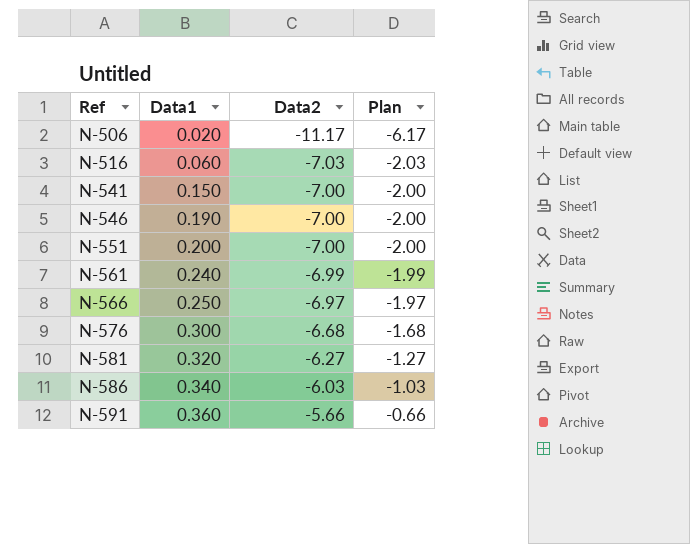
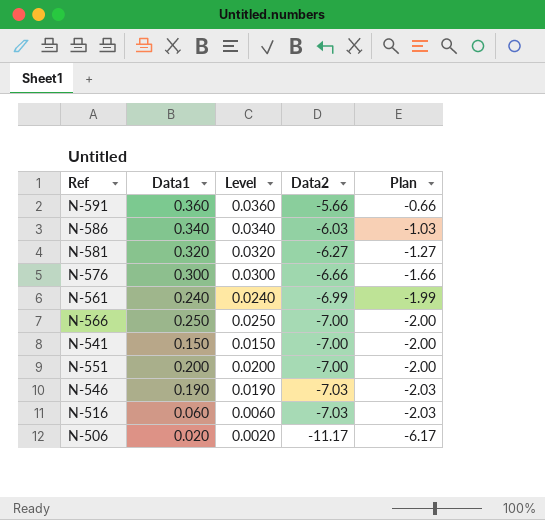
row order: Ref ascending -> Data2 descending
column Level | formula: none -> [Data1] * 0.1
N-576 | Data2: -6.68 -> -6.66
N-576 | Plan: -1.68 -> -1.66
N-566 | Data2: -6.97 -> -7.00
N-566 | Plan: -1.97 -> -2.00
N-546 | Data2: -7.00 -> -7.03
N-546 | Plan: -2.00 -> -2.03

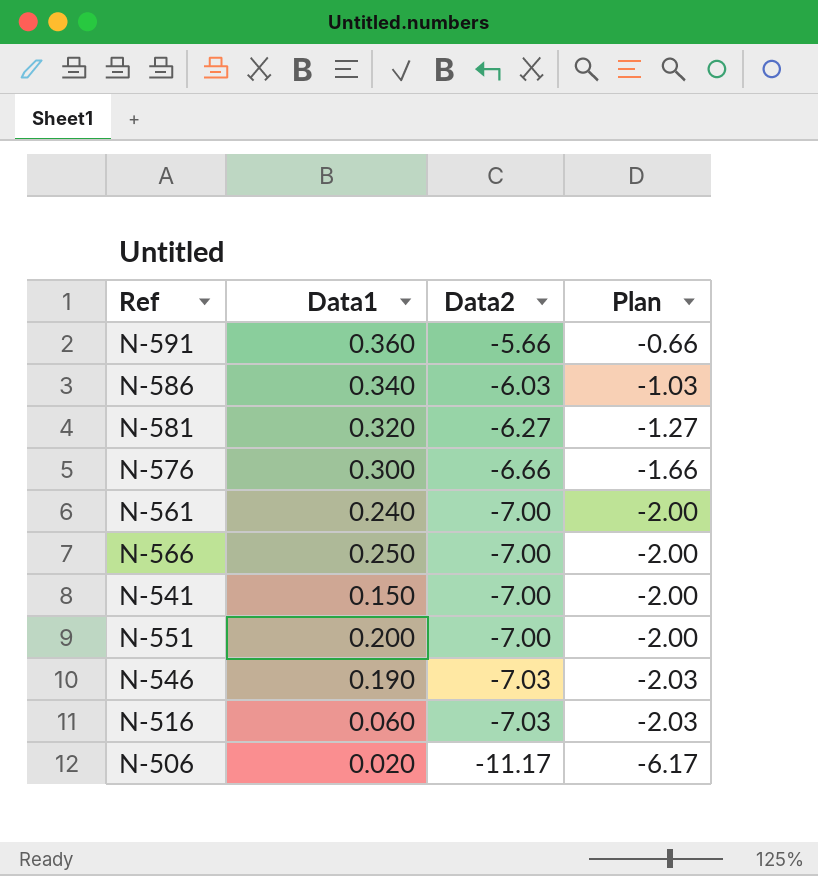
column Level | formula: [Data1] * 0.1 -> none
N-561 | Data2: -6.99 -> -7.00
N-561 | Plan: -1.99 -> -2.00

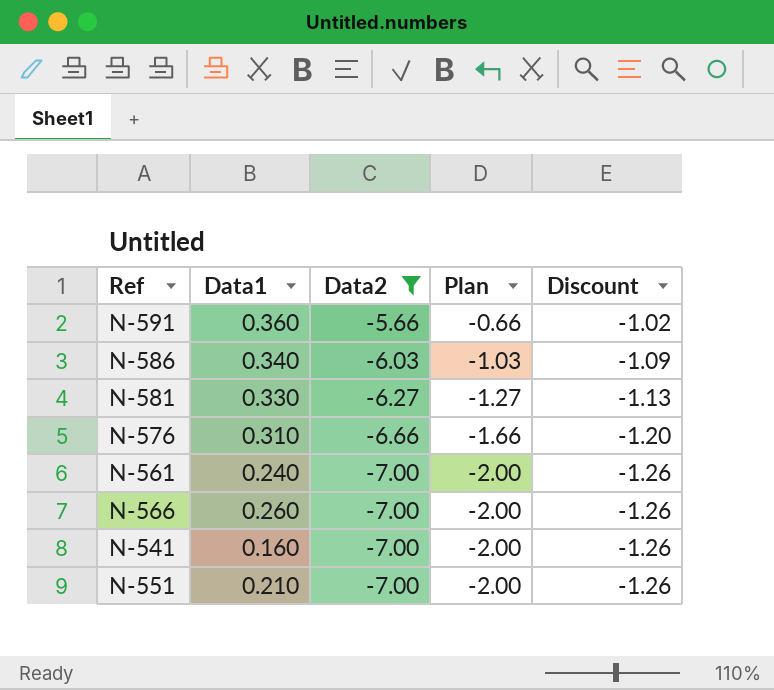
filter: none -> Data2 >= -7.00
column Discount | formula: none -> [Data2] * 0.18
N-581 | Data1: 0.320 -> 0.330
N-576 | Data1: 0.300 -> 0.310
N-566 | Data1: 0.250 -> 0.260
N-541 | Data1: 0.150 -> 0.160
N-551 | Data1: 0.200 -> 0.210

